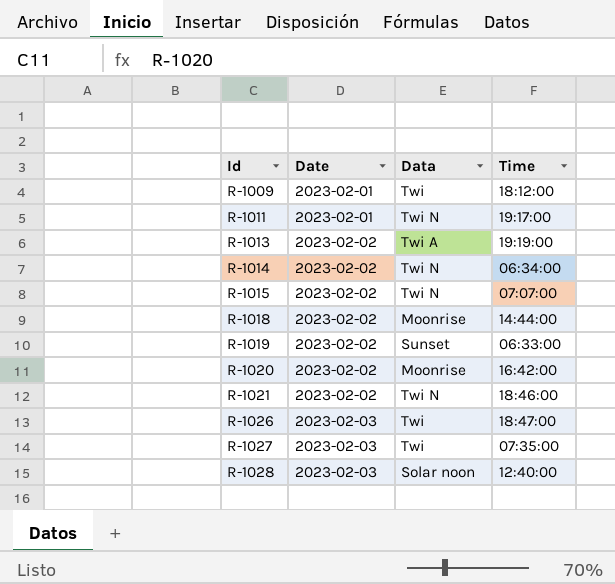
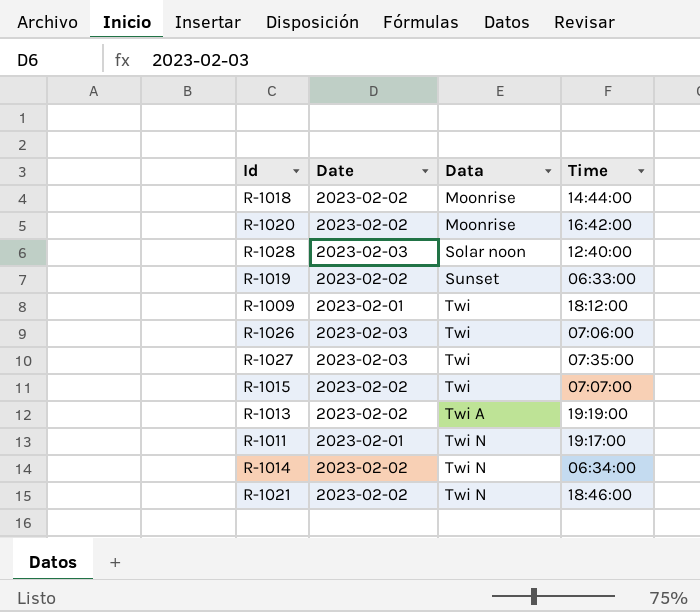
row order: Id ascending -> Data ascending
R-1026 | Time: 18:47:00 -> 07:06:00
R-1015 | Data: Twi N -> Twi

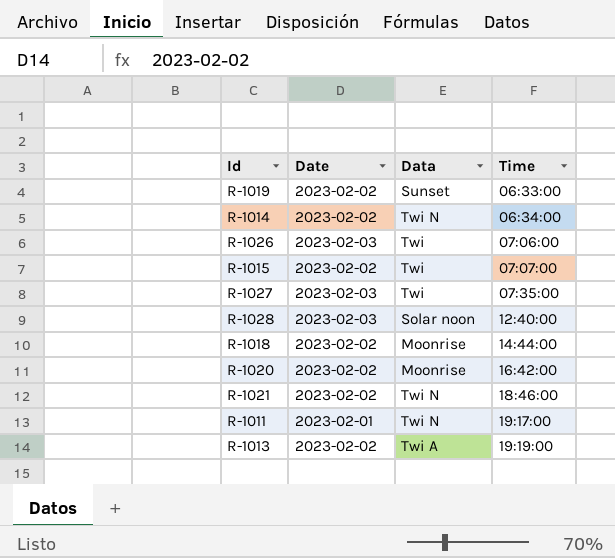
row order: Data ascending -> Time ascending
row R-1009: 2023-02-01 | Twi | 18:12:00 -> none

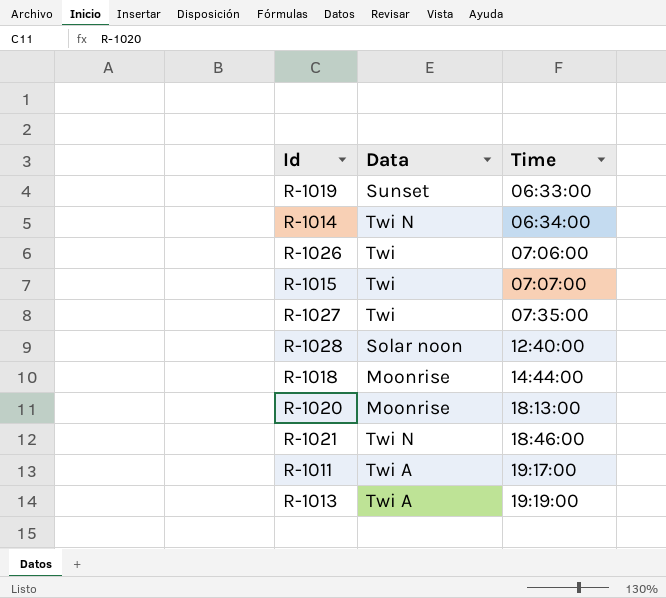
column Date | position: 2 -> none
R-1020 | Time: 16:42:00 -> 18:13:00
R-1011 | Data: Twi N -> Twi A

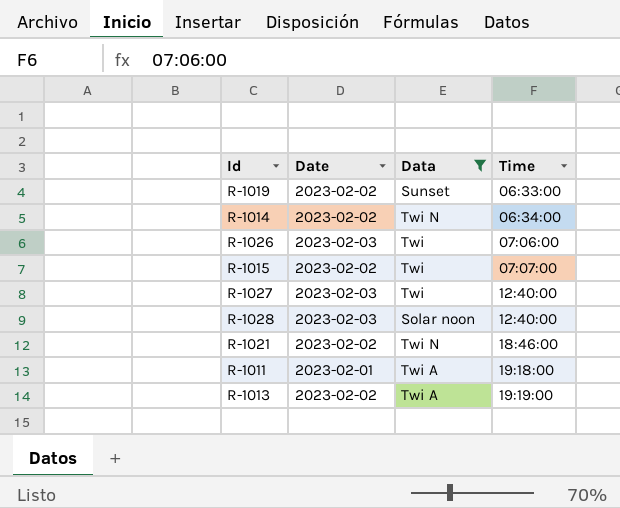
filter: none -> Data != Moonrise
column Date | position: none -> 2
R-1027 | Time: 07:35:00 -> 12:40:00
R-1011 | Time: 19:17:00 -> 19:18:00

